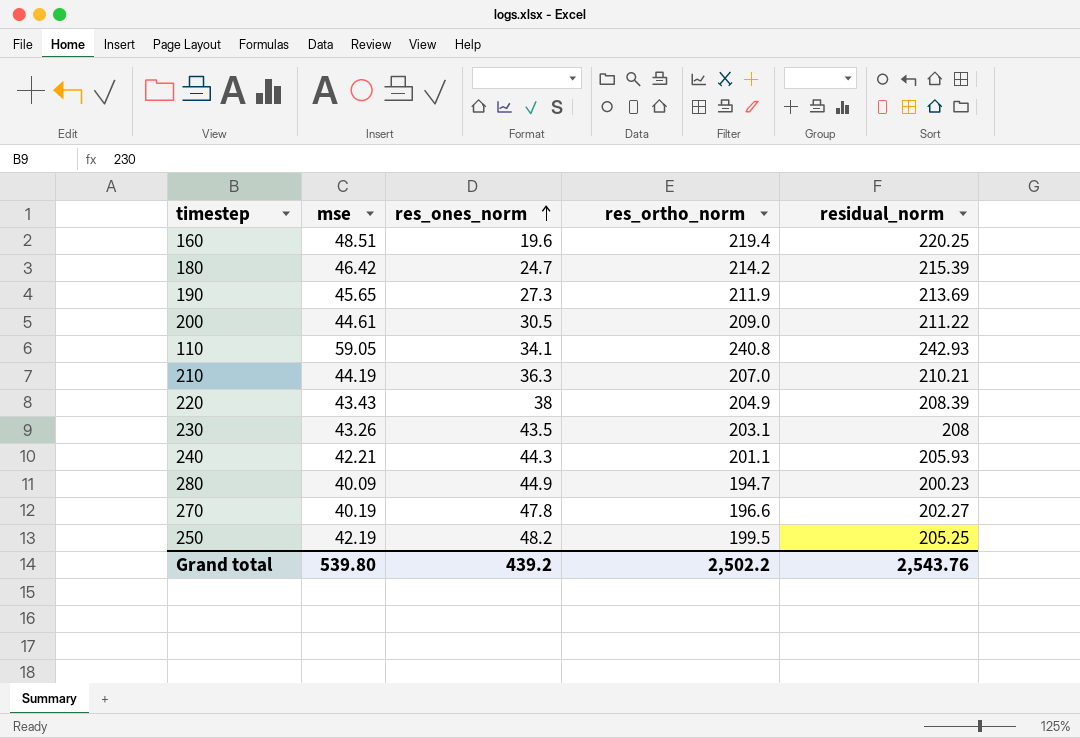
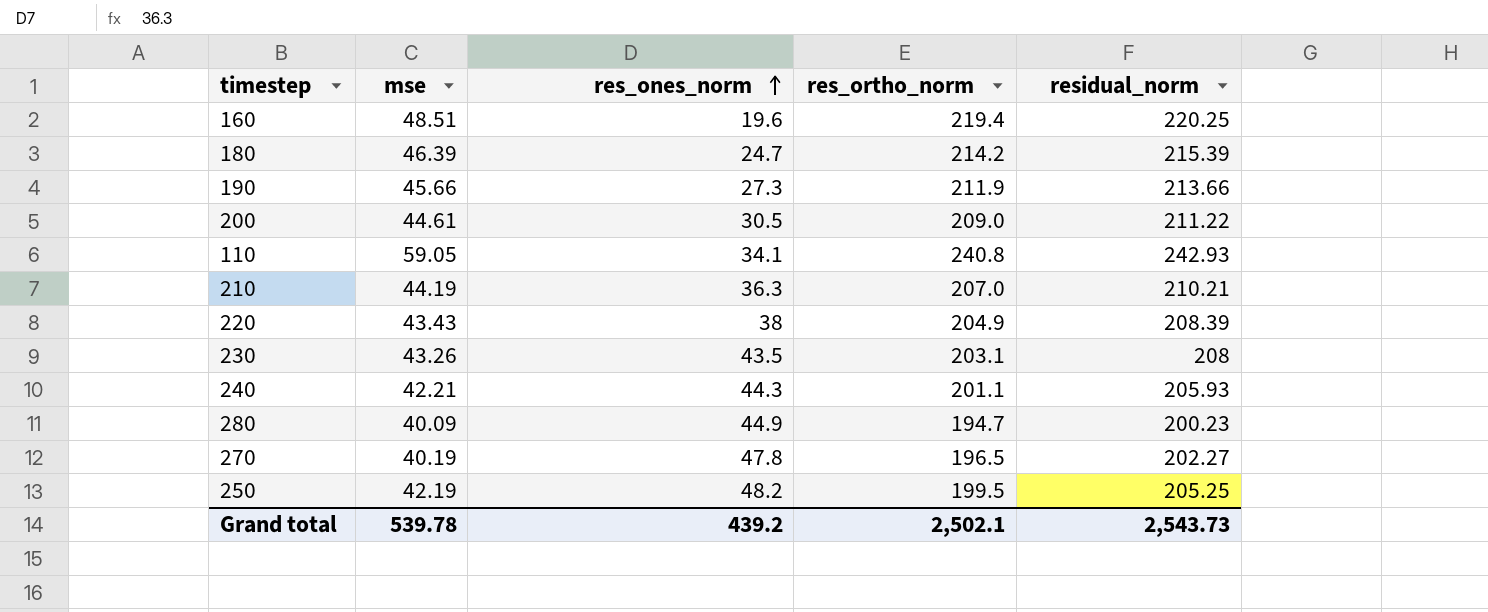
180 | mse: 46.42 -> 46.39
190 | mse: 45.65 -> 45.66
190 | residual_norm: 213.69 -> 213.66
270 | res_ortho_norm: 196.6 -> 196.5
Grand total | mse: 539.80 -> 539.78
Grand total | res_ortho_norm: 2,502.2 -> 2,502.1
Grand total | residual_norm: 2,543.76 -> 2,543.73

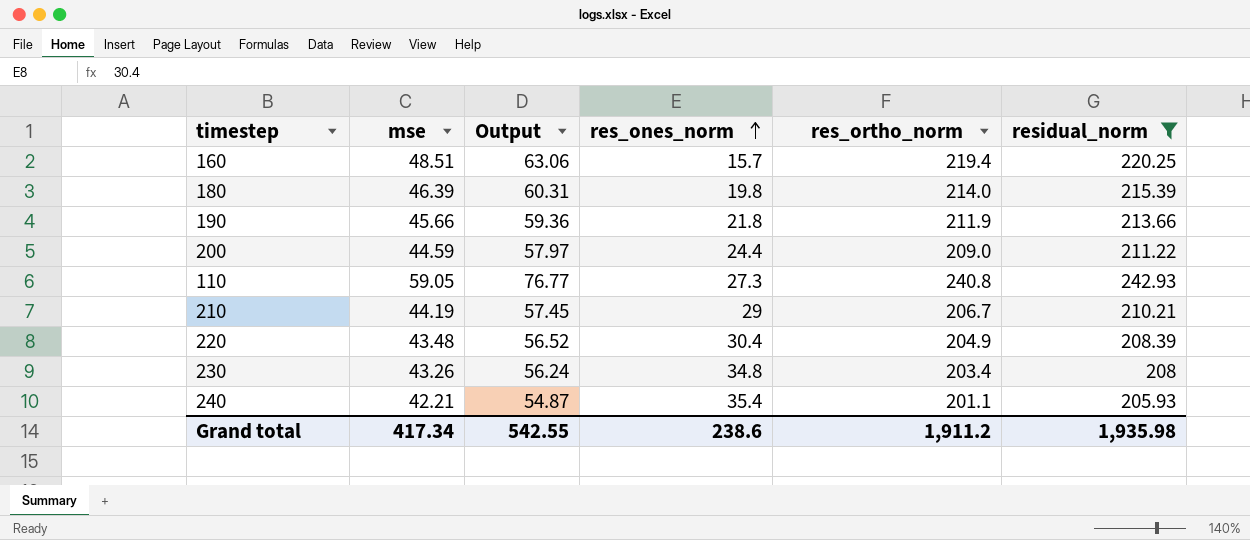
filter: none -> residual_norm >= 205.93
column Output | formula: none -> [mse] * 1.3
160 | res_ones_norm: 19.6 -> 15.7
180 | res_ones_norm: 24.7 -> 19.8
180 | res_ortho_norm: 214.2 -> 214.0
190 | res_ones_norm: 27.3 -> 21.8
200 | mse: 44.61 -> 44.59
200 | res_ones_norm: 30.5 -> 24.4
110 | res_ones_norm: 34.1 -> 27.3
210 | res_ones_norm: 36.3 -> 29
210 | res_ortho_norm: 207.0 -> 206.7
220 | mse: 43.43 -> 43.48
220 | res_ones_norm: 38 -> 30.4
230 | res_ones_norm: 43.5 -> 34.8
230 | res_ortho_norm: 203.1 -> 203.4
240 | res_ones_norm: 44.3 -> 35.4
Grand total | mse: 539.78 -> 417.34
Grand total | res_ones_norm: 439.2 -> 238.6
Grand total | res_ortho_norm: 2,502.1 -> 1,911.2
Grand total | residual_norm: 2,543.73 -> 1,935.98

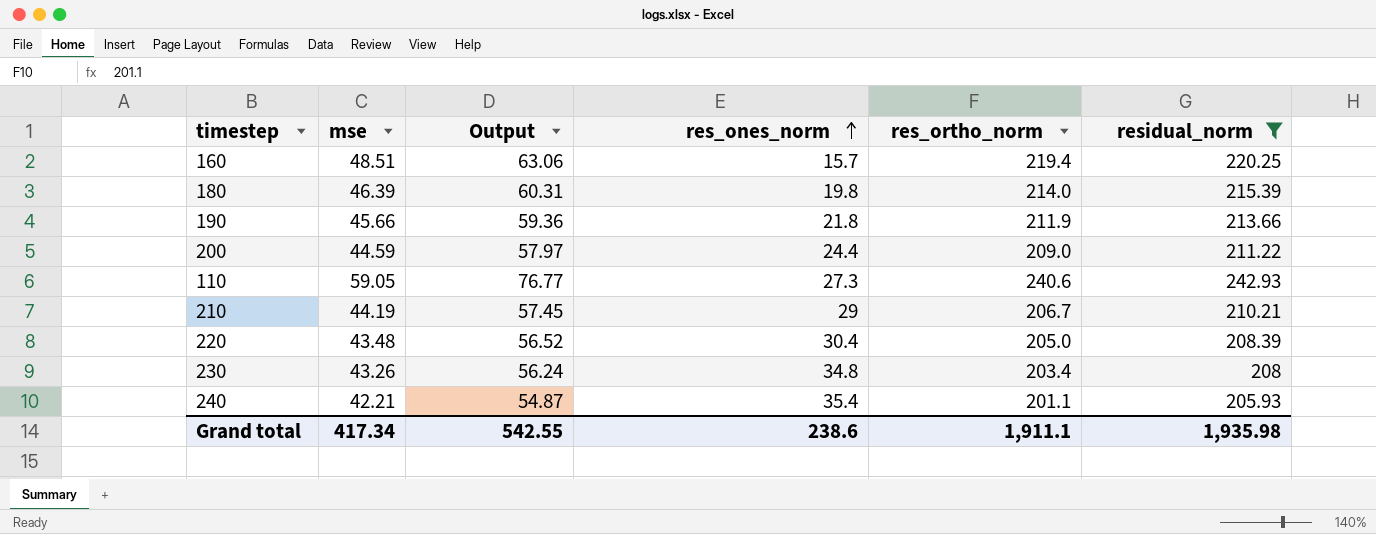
110 | res_ortho_norm: 240.8 -> 240.6
220 | res_ortho_norm: 204.9 -> 205.0
Grand total | res_ortho_norm: 1,911.2 -> 1,911.1

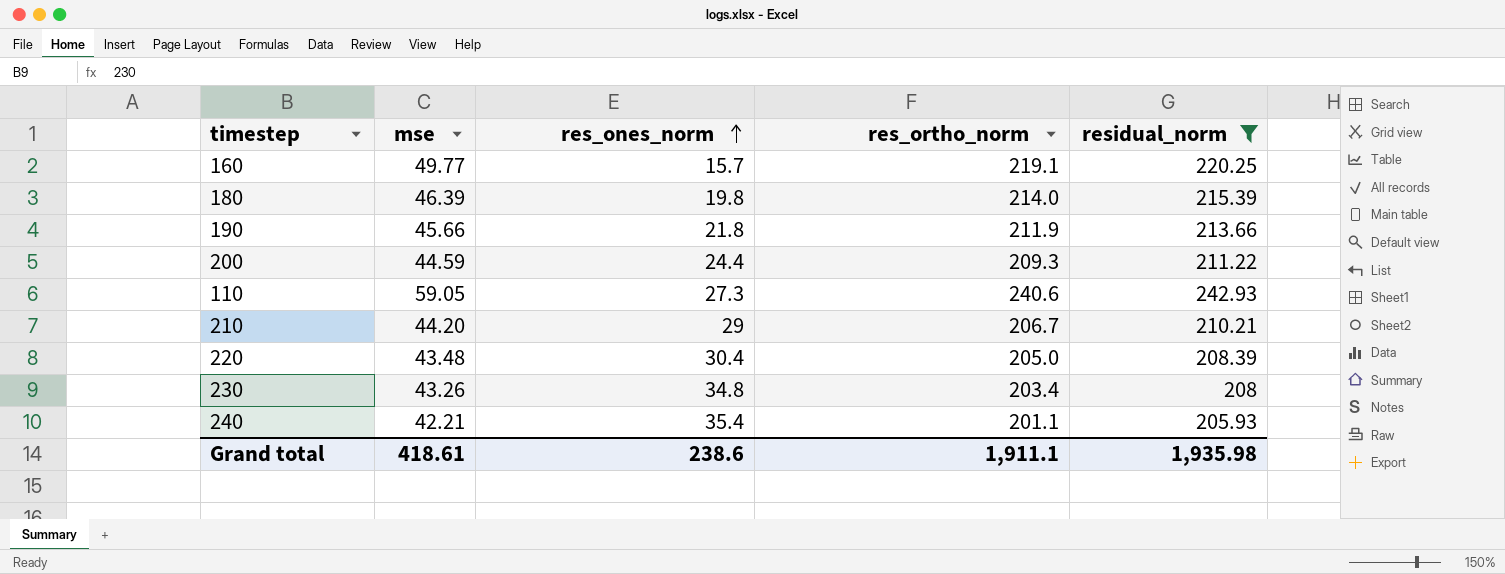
column Output | formula: [mse] * 1.3 -> none
160 | mse: 48.51 -> 49.77
160 | res_ortho_norm: 219.4 -> 219.1
200 | res_ortho_norm: 209.0 -> 209.3
210 | mse: 44.19 -> 44.20
Grand total | mse: 417.34 -> 418.61

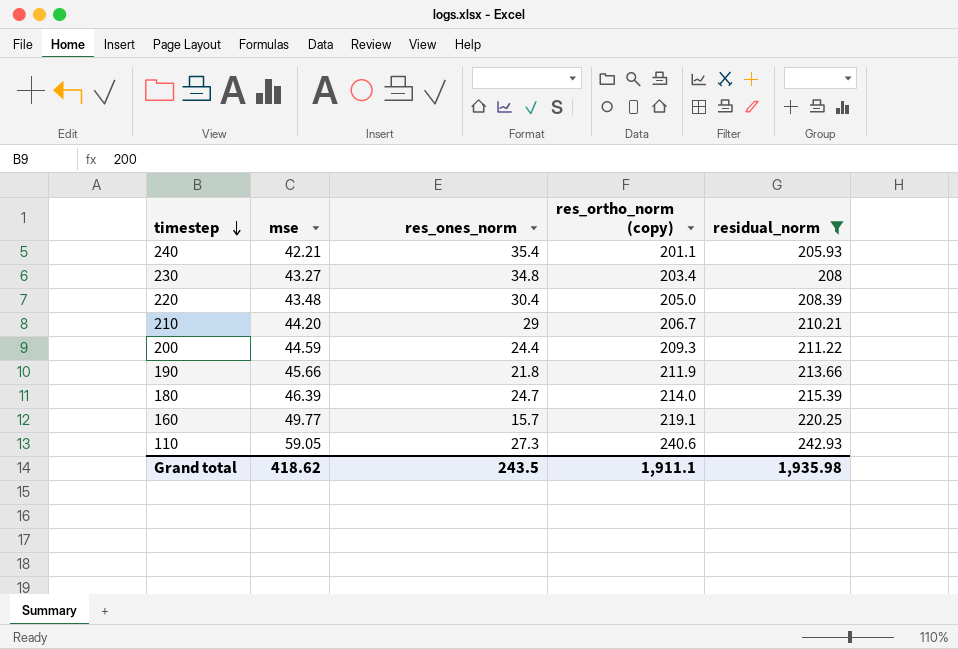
row order: res_ones_norm ascending -> timestep descending
column name: res_ortho_norm -> res_ortho_norm (copy)
230 | mse: 43.26 -> 43.27
180 | res_ones_norm: 19.8 -> 24.7
Grand total | mse: 418.61 -> 418.62
Grand total | res_ones_norm: 238.6 -> 243.5

